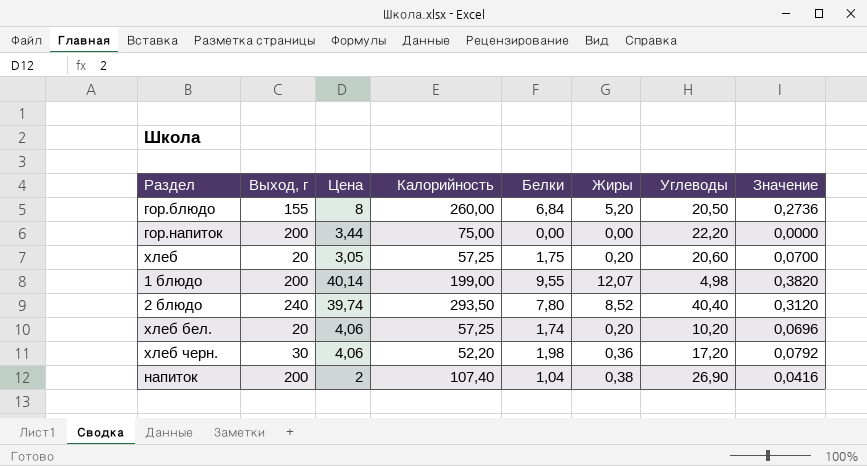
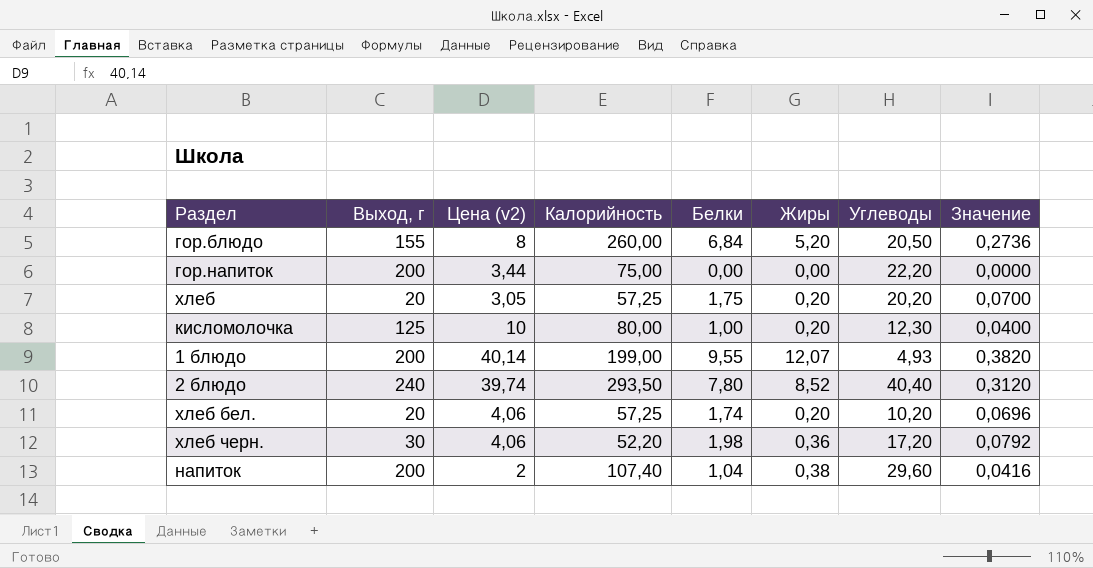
column name: Цена -> Цена (v2)
хлеб | Углеводы: 20,60 -> 20,20
row кисломолочка: none -> 125 | 10 | 80,00 | 1,00 | 0,20 | 12,30 | 0,0400
1 блюдо | Углеводы: 4,98 -> 4,93
напиток | Углеводы: 26,90 -> 29,60

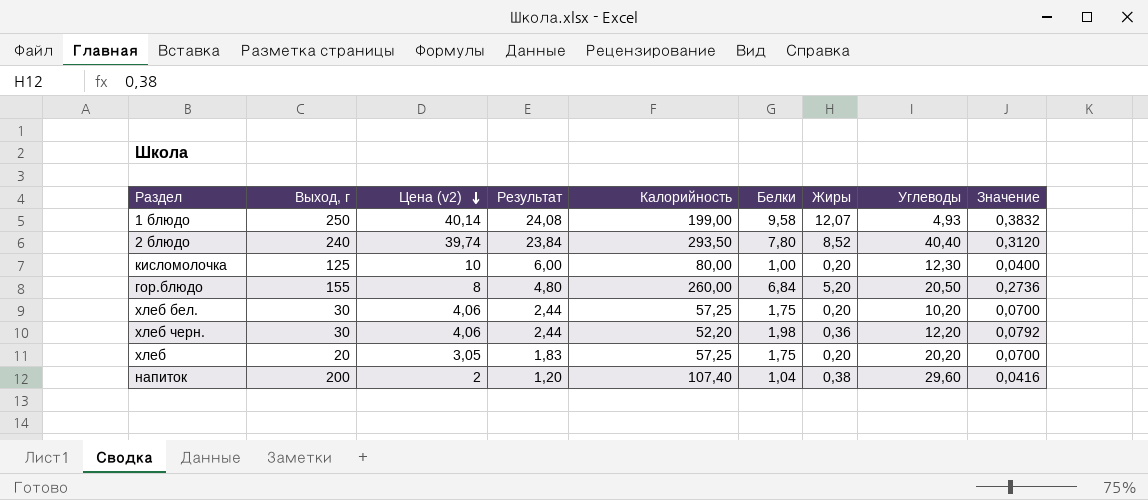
row order: none -> Цена (v2) descending
column Результат | formula: none -> [Цена (v2)] * 0,6
row гор.напиток: 200 | 3,44 | 75,00 | 0,00 | 0,00 | 22,20 | 0,0000 -> none
1 блюдо | Выход, г: 200 -> 250
1 блюдо | Белки: 9,55 -> 9,58
1 блюдо | Значение: 0,3820 -> 0,3832
хлеб бел. | Выход, г: 20 -> 30
хлеб бел. | Белки: 1,74 -> 1,75
хлеб бел. | Значение: 0,0696 -> 0,0700
хлеб черн. | Углеводы: 17,20 -> 12,20

